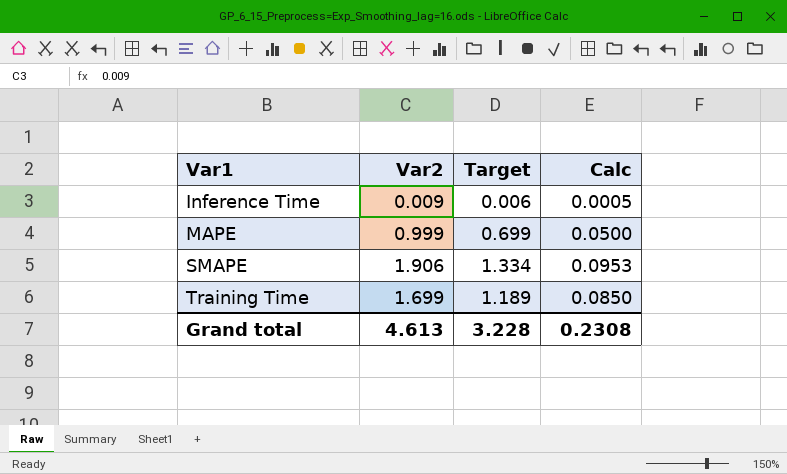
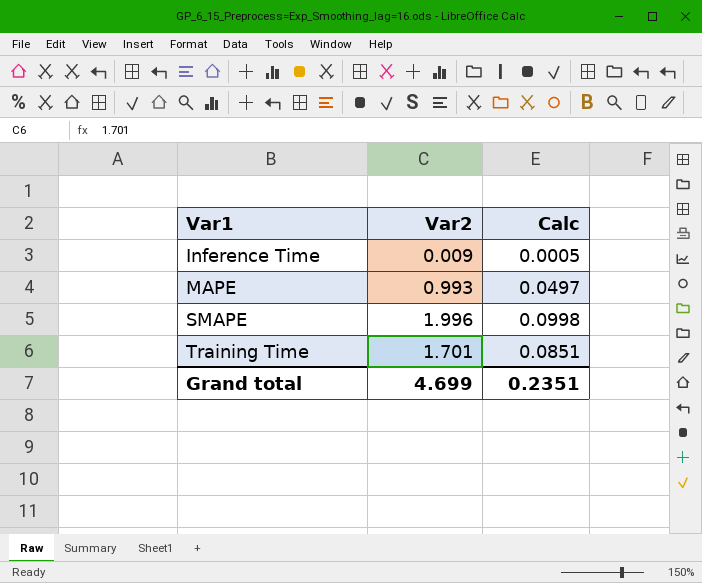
column Target | formula: [Var2] * 0.7 -> none
MAPE | Var2: 0.999 -> 0.993
MAPE | Calc: 0.0500 -> 0.0497
SMAPE | Var2: 1.906 -> 1.996
SMAPE | Calc: 0.0953 -> 0.0998
Training Time | Var2: 1.699 -> 1.701
Training Time | Calc: 0.0850 -> 0.0851
Grand total | Var2: 4.613 -> 4.699
Grand total | Calc: 0.2308 -> 0.2351

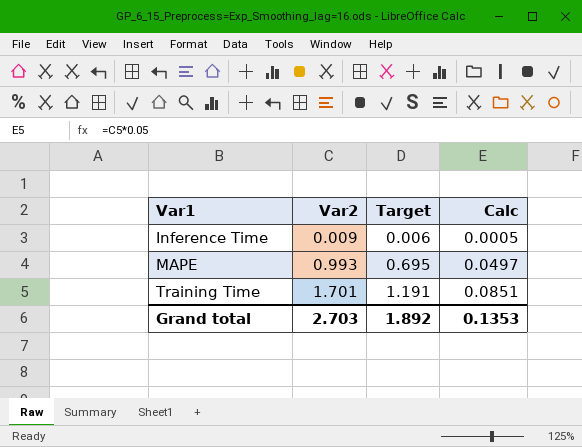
column Target | formula: none -> [Var2] * 0.7
row SMAPE: 1.996 | 0.0998 -> none
Grand total | Var2: 4.699 -> 2.703
Grand total | Calc: 0.2351 -> 0.1353

